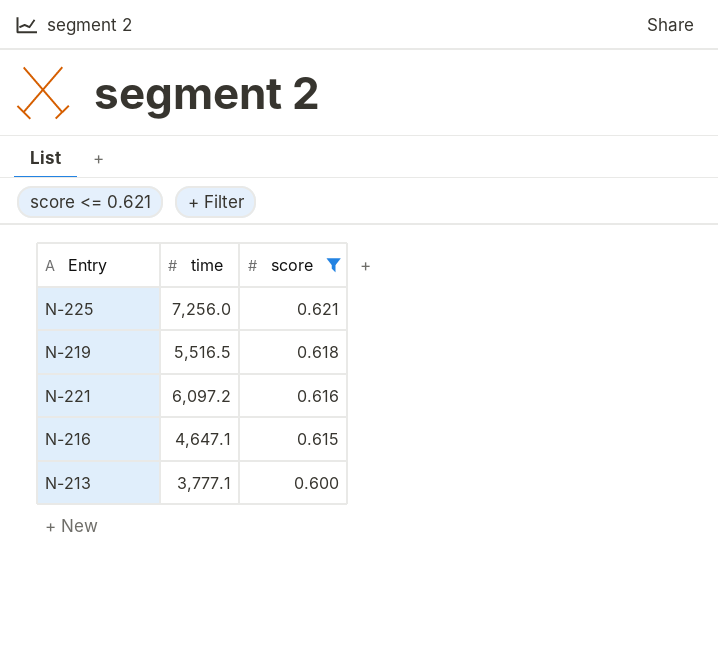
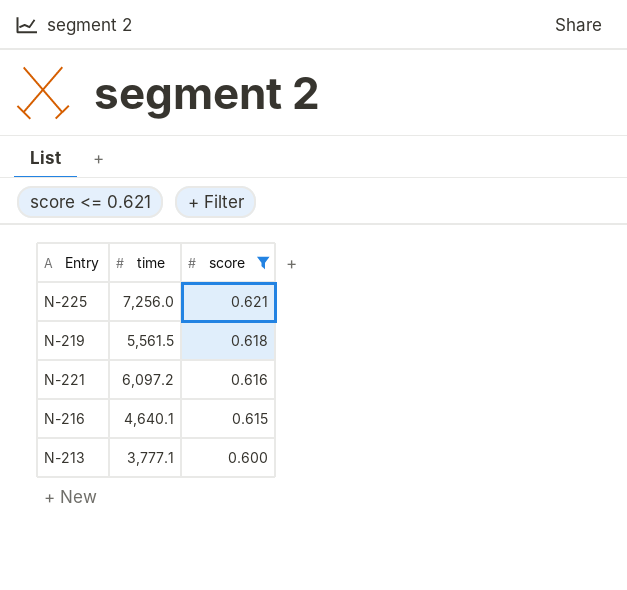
N-219 | time: 5,516.5 -> 5,561.5
N-216 | time: 4,647.1 -> 4,640.1

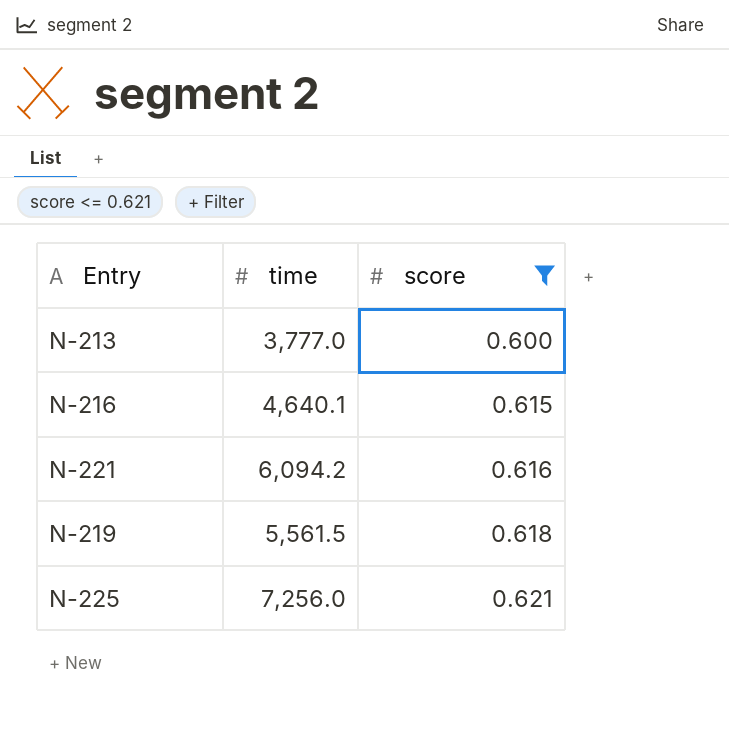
row order: score descending -> score ascending
N-213 | time: 3,777.1 -> 3,777.0
N-221 | time: 6,097.2 -> 6,094.2

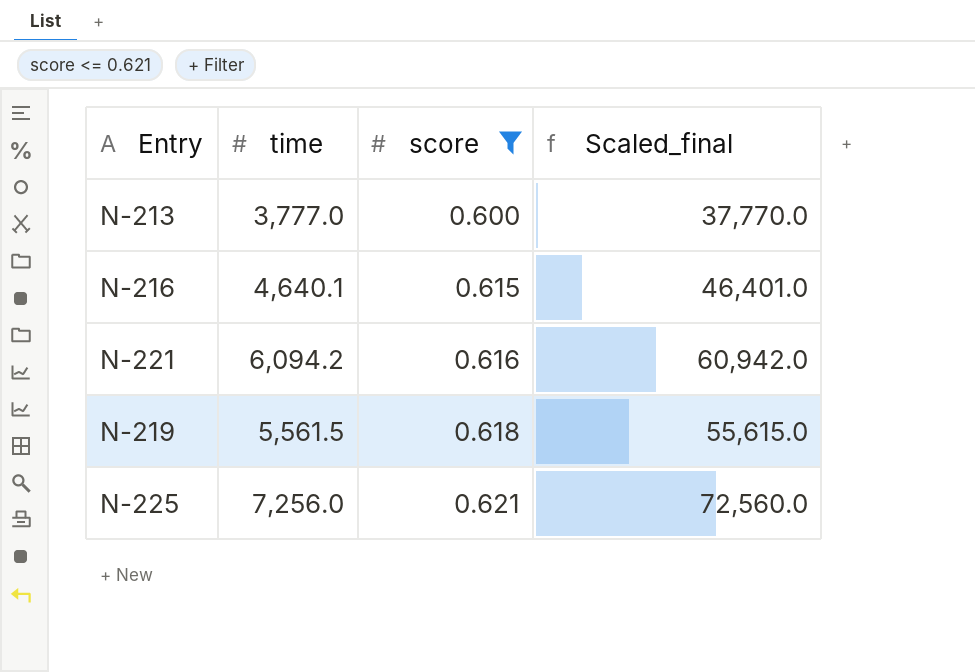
column Scaled_final | formula: none -> [time] * 10

